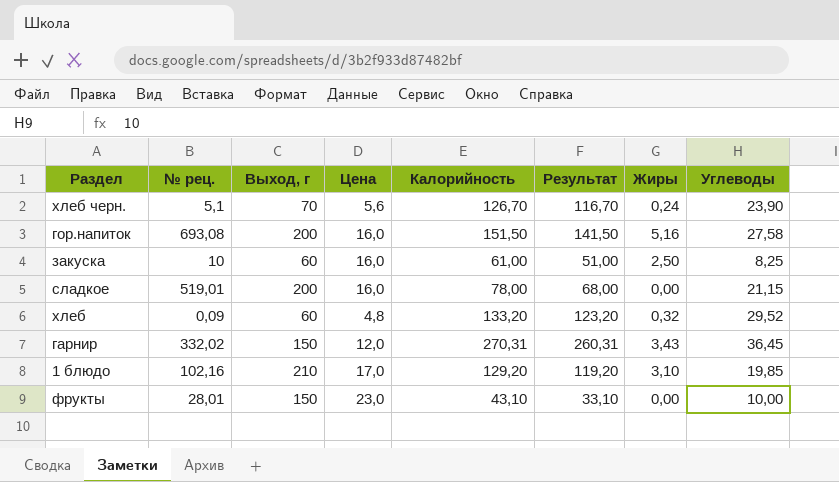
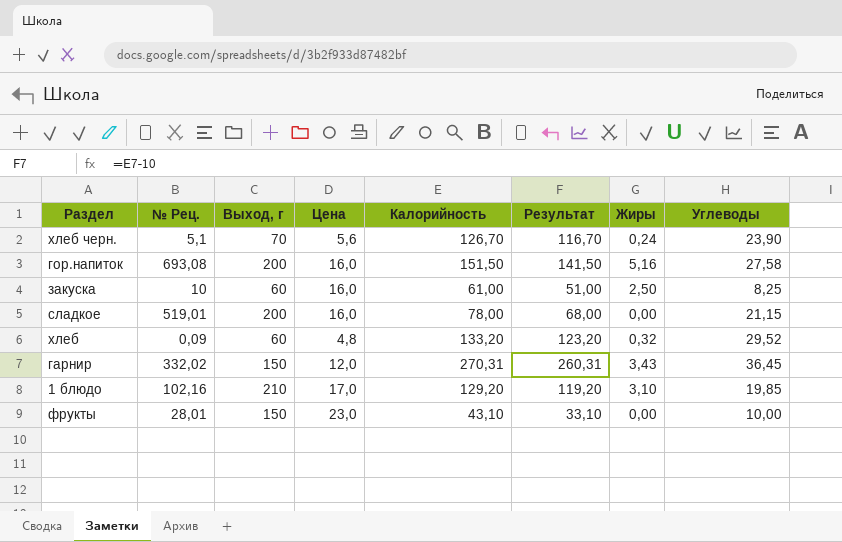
column name: № рец. -> № Рец.

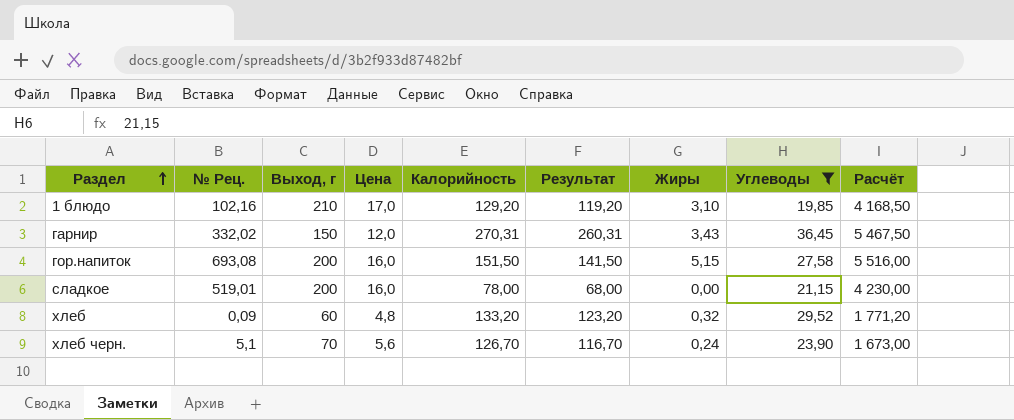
filter: none -> Углеводы >= 19,85
row order: none -> Раздел ascending
column Расчёт | formula: none -> [Выход, г] * [Углеводы]
гор.напиток | Жиры: 5,16 -> 5,15

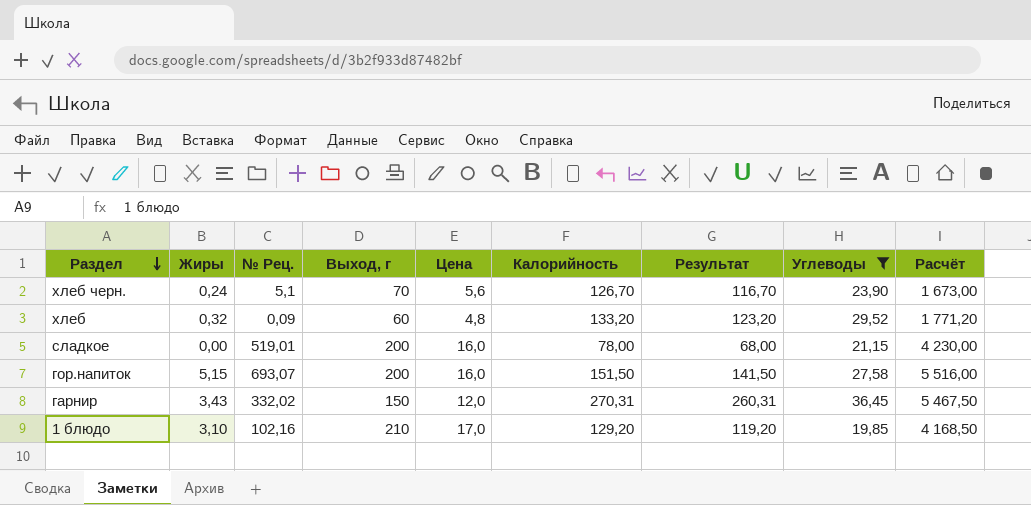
row order: Раздел ascending -> Раздел descending
column Жиры | position: 7 -> 2
гор.напиток | № Рец.: 693,08 -> 693,07

